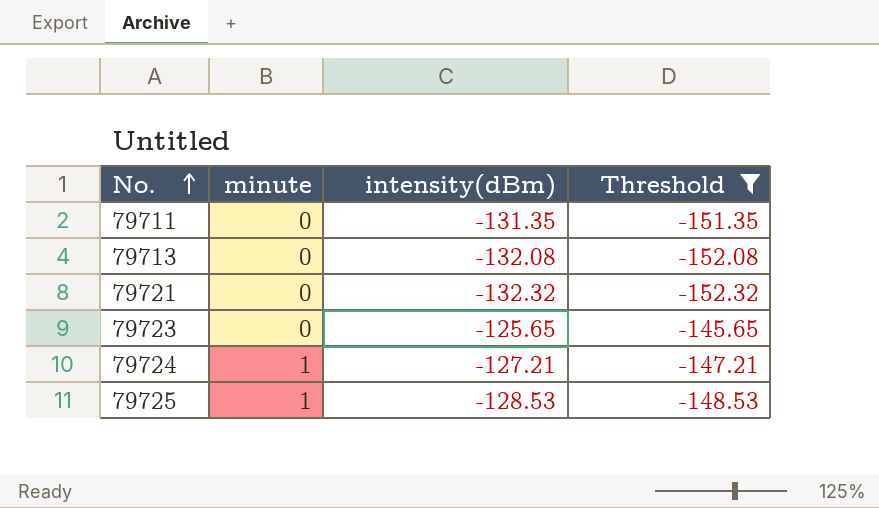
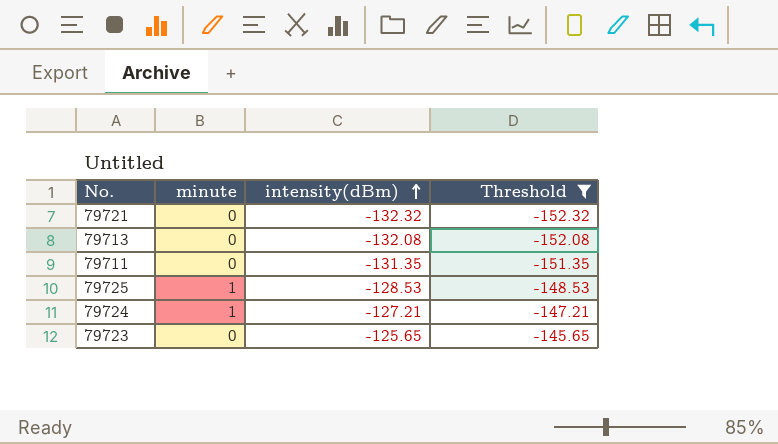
row order: No. ascending -> intensity(dBm) ascending

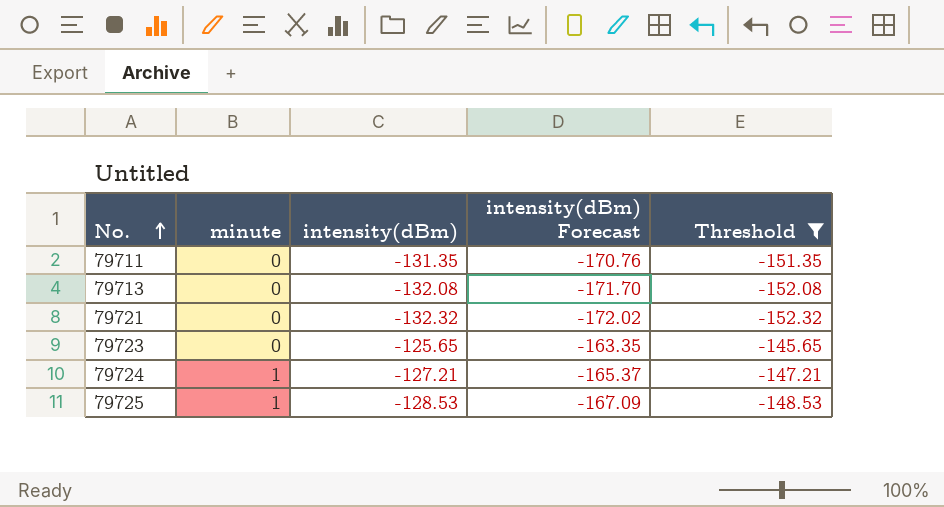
row order: intensity(dBm) ascending -> No. ascending
column intensity(dBm) Forecast | formula: none -> [intensity(dBm)] * 1.3

